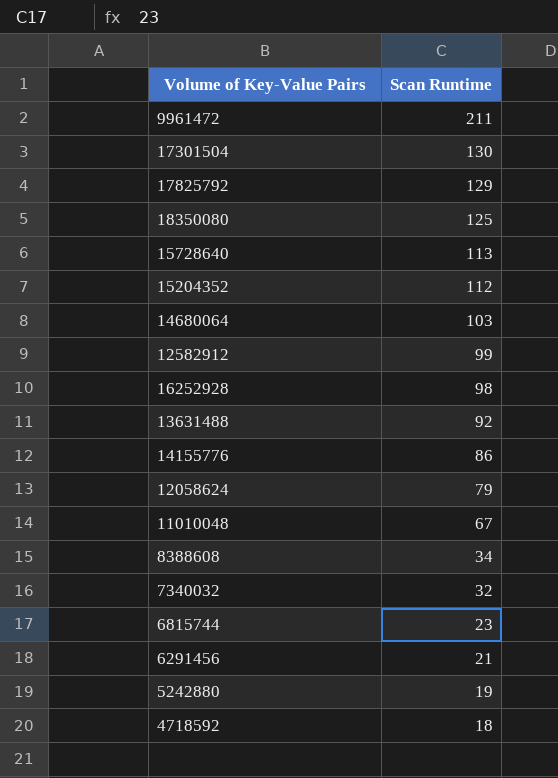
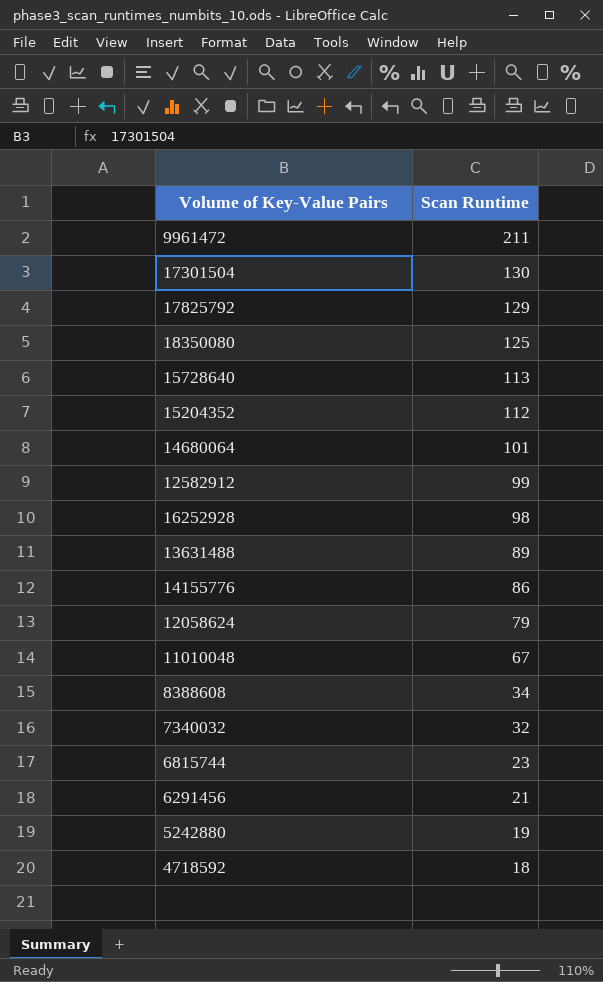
14680064 | Scan Runtime: 103 -> 101
13631488 | Scan Runtime: 92 -> 89

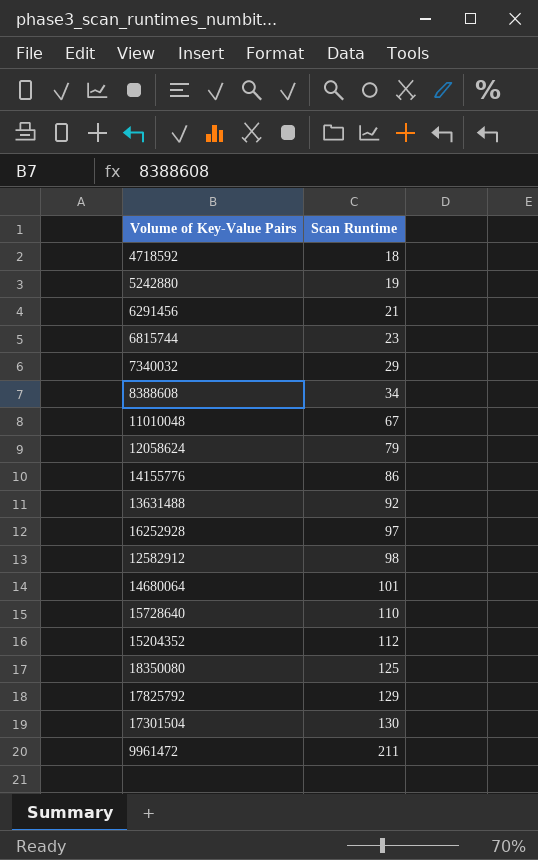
row order: Scan Runtime descending -> Scan Runtime ascending
7340032 | Scan Runtime: 32 -> 29
13631488 | Scan Runtime: 89 -> 92
16252928 | Scan Runtime: 98 -> 97
12582912 | Scan Runtime: 99 -> 98
15728640 | Scan Runtime: 113 -> 110

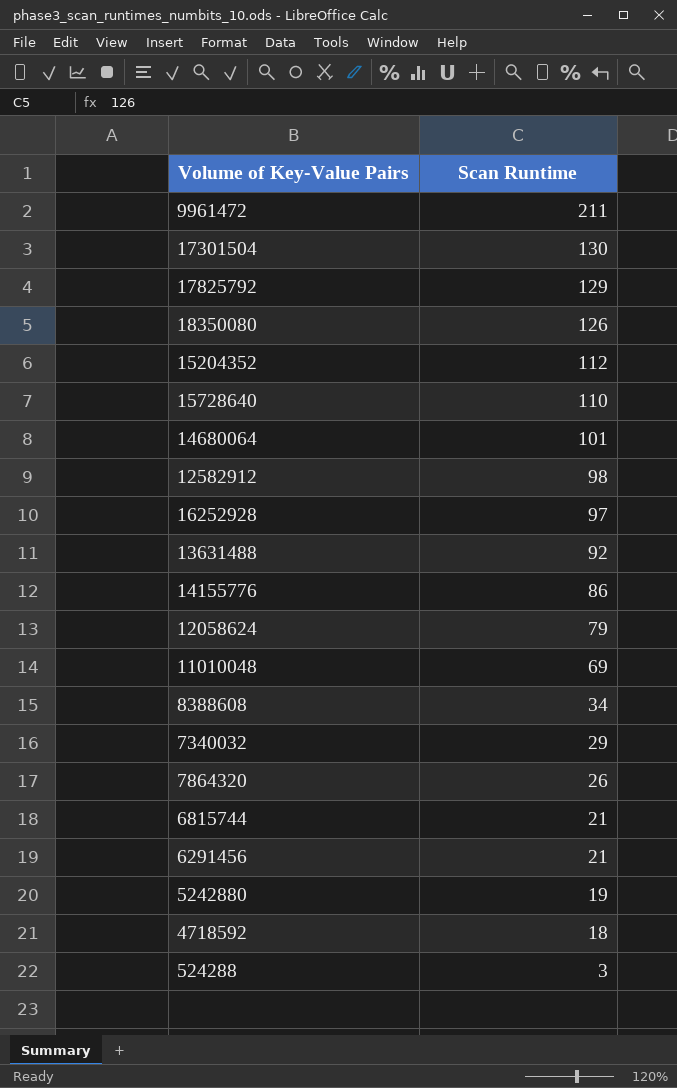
row order: Scan Runtime ascending -> Scan Runtime descending
18350080 | Scan Runtime: 125 -> 126
11010048 | Scan Runtime: 67 -> 69
row 7864320: none -> 26
6815744 | Scan Runtime: 23 -> 21
row 524288: none -> 3

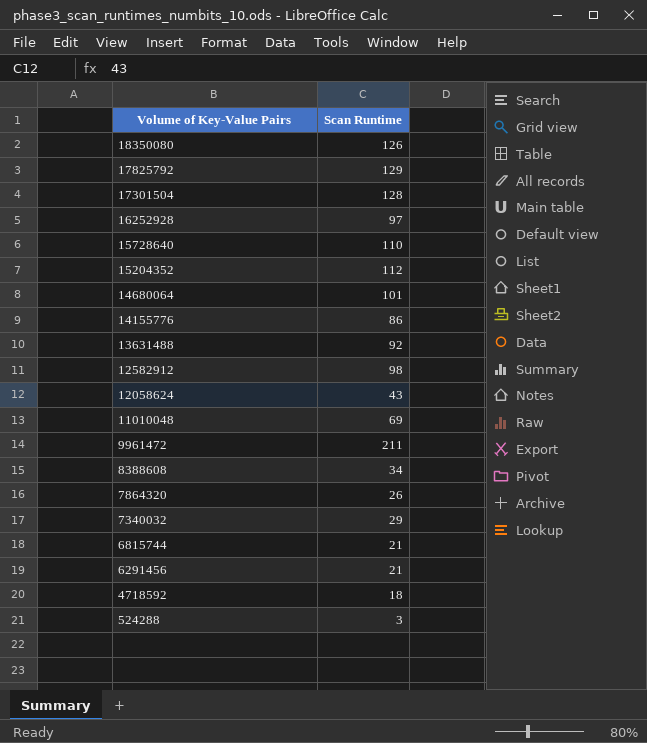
row order: Scan Runtime descending -> Volume of Key-Value Pairs descending
row 5242880: 19 -> none
17301504 | Scan Runtime: 130 -> 128
12058624 | Scan Runtime: 79 -> 43

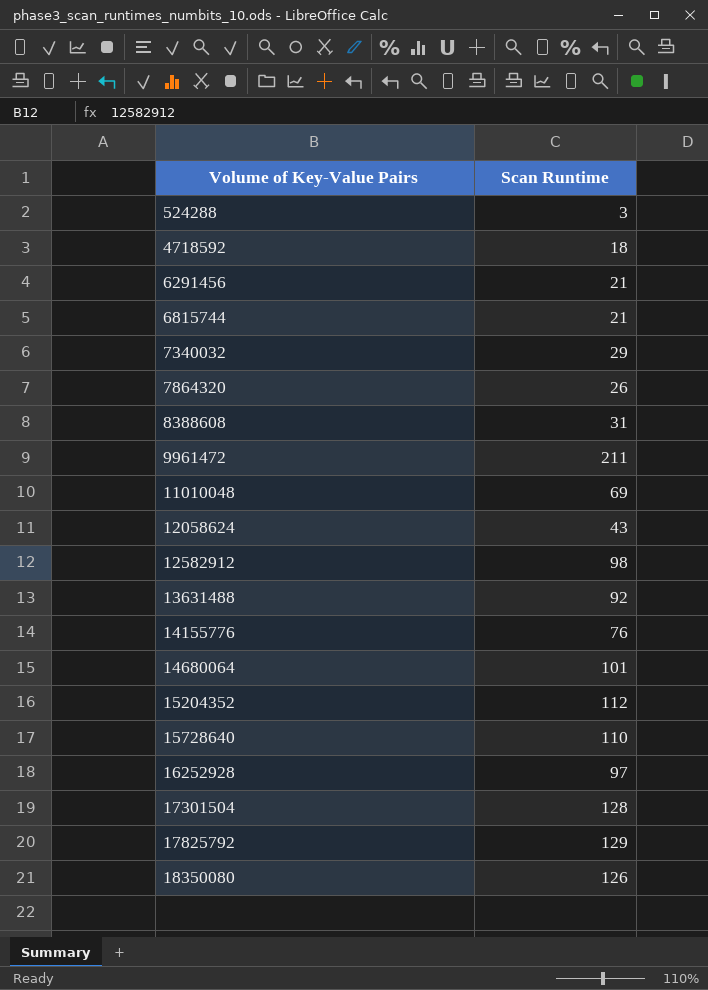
row order: Volume of Key-Value Pairs descending -> Volume of Key-Value Pairs ascending
8388608 | Scan Runtime: 34 -> 31
14155776 | Scan Runtime: 86 -> 76

